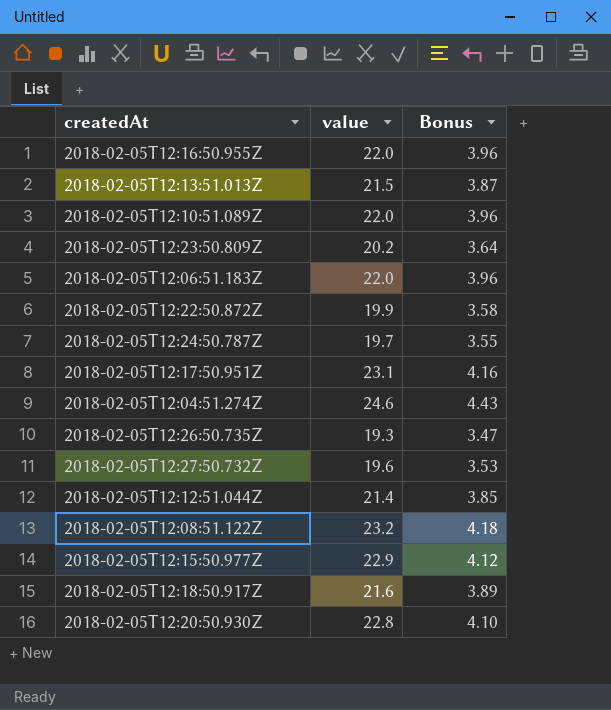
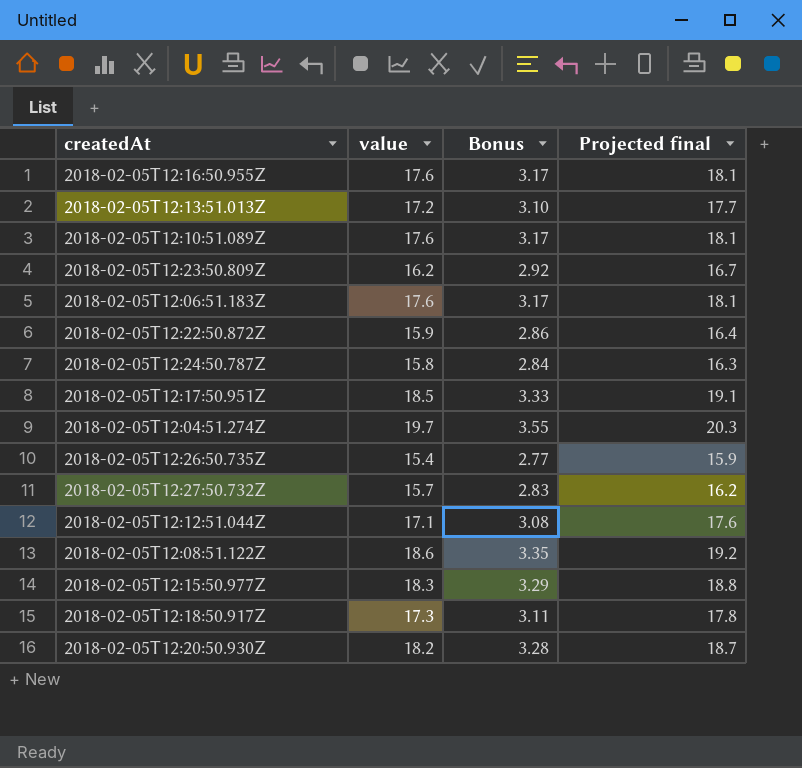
column Projected final | formula: none -> [value] * 1.03
2018-02-05T12:16:50.955Z | value: 22.0 -> 17.6
2018-02-05T12:16:50.955Z | Bonus: 3.96 -> 3.17
2018-02-05T12:13:51.013Z | value: 21.5 -> 17.2
2018-02-05T12:13:51.013Z | Bonus: 3.87 -> 3.10
2018-02-05T12:10:51.089Z | value: 22.0 -> 17.6
2018-02-05T12:10:51.089Z | Bonus: 3.96 -> 3.17
2018-02-05T12:23:50.809Z | value: 20.2 -> 16.2
2018-02-05T12:23:50.809Z | Bonus: 3.64 -> 2.92
2018-02-05T12:06:51.183Z | value: 22.0 -> 17.6
2018-02-05T12:06:51.183Z | Bonus: 3.96 -> 3.17
2018-02-05T12:22:50.872Z | value: 19.9 -> 15.9
2018-02-05T12:22:50.872Z | Bonus: 3.58 -> 2.86
2018-02-05T12:24:50.787Z | value: 19.7 -> 15.8
2018-02-05T12:24:50.787Z | Bonus: 3.55 -> 2.84
2018-02-05T12:17:50.951Z | value: 23.1 -> 18.5
2018-02-05T12:17:50.951Z | Bonus: 4.16 -> 3.33
2018-02-05T12:04:51.274Z | value: 24.6 -> 19.7
2018-02-05T12:04:51.274Z | Bonus: 4.43 -> 3.55
2018-02-05T12:26:50.735Z | value: 19.3 -> 15.4
2018-02-05T12:26:50.735Z | Bonus: 3.47 -> 2.77
2018-02-05T12:27:50.732Z | value: 19.6 -> 15.7
2018-02-05T12:27:50.732Z | Bonus: 3.53 -> 2.83
2018-02-05T12:12:51.044Z | value: 21.4 -> 17.1
2018-02-05T12:12:51.044Z | Bonus: 3.85 -> 3.08
2018-02-05T12:08:51.122Z | value: 23.2 -> 18.6
2018-02-05T12:08:51.122Z | Bonus: 4.18 -> 3.35
2018-02-05T12:15:50.977Z | value: 22.9 -> 18.3
2018-02-05T12:15:50.977Z | Bonus: 4.12 -> 3.29
2018-02-05T12:18:50.917Z | value: 21.6 -> 17.3
2018-02-05T12:18:50.917Z | Bonus: 3.89 -> 3.11
2018-02-05T12:20:50.930Z | value: 22.8 -> 18.2
2018-02-05T12:20:50.930Z | Bonus: 4.10 -> 3.28

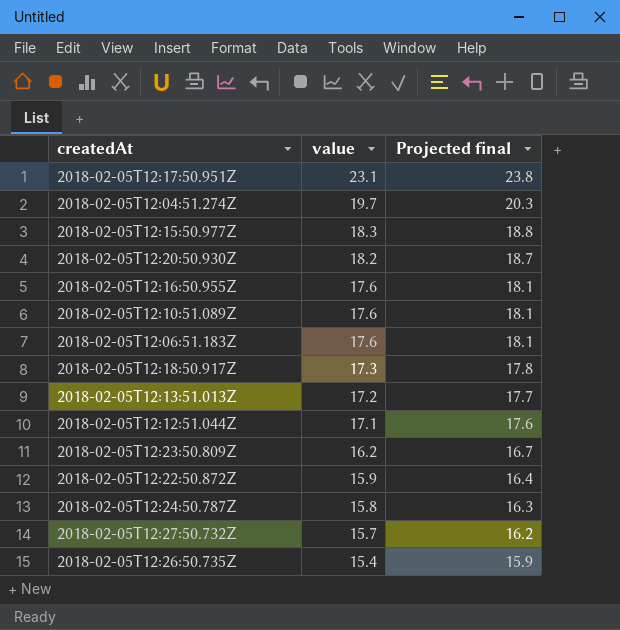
row order: none -> value descending
column Bonus | formula: [value] * 0.18 -> none
row 2018-02-05T12:08:51.122Z: 18.6 | 3.35 | 19.2 -> none
2018-02-05T12:17:50.951Z | value: 18.5 -> 23.1
2018-02-05T12:17:50.951Z | Projected final: 19.1 -> 23.8

